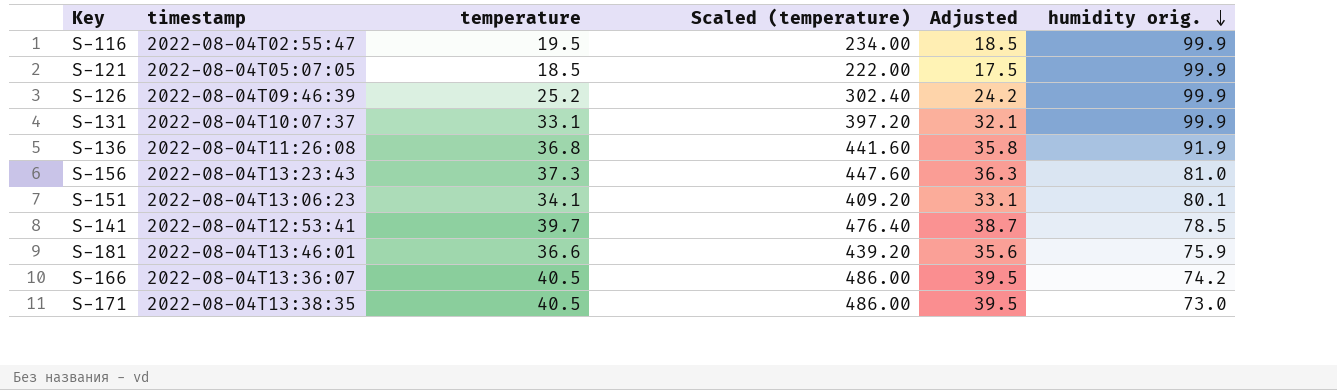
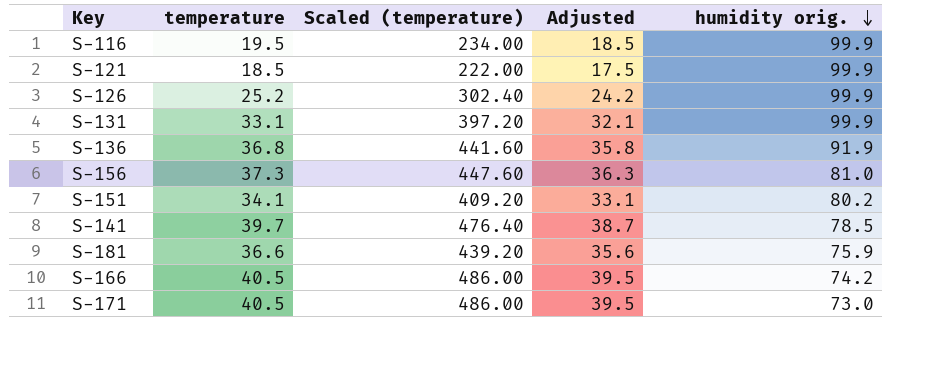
column timestamp | position: 2 -> none
S-151 | humidity orig.: 80.1 -> 80.2

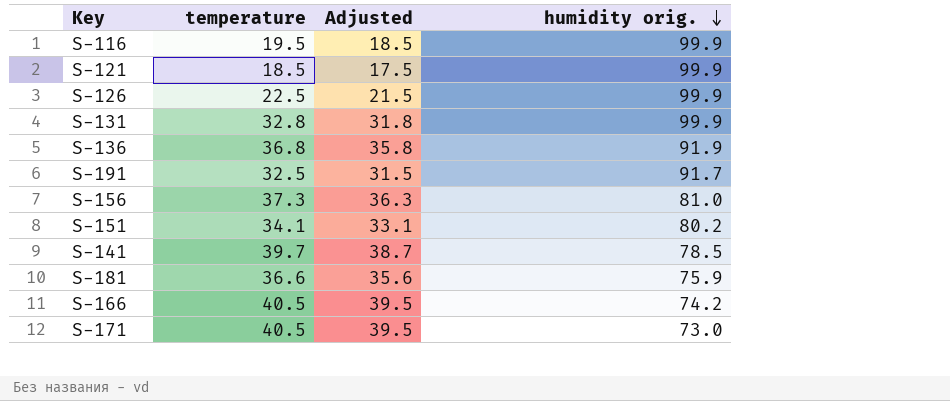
column Scaled (temperature) | formula: [temperature] * 12 -> none
S-126 | temperature: 25.2 -> 22.5
S-126 | Adjusted: 24.2 -> 21.5
S-131 | temperature: 33.1 -> 32.8
S-131 | Adjusted: 32.1 -> 31.8
row S-191: none -> 32.5 | 31.5 | 91.7

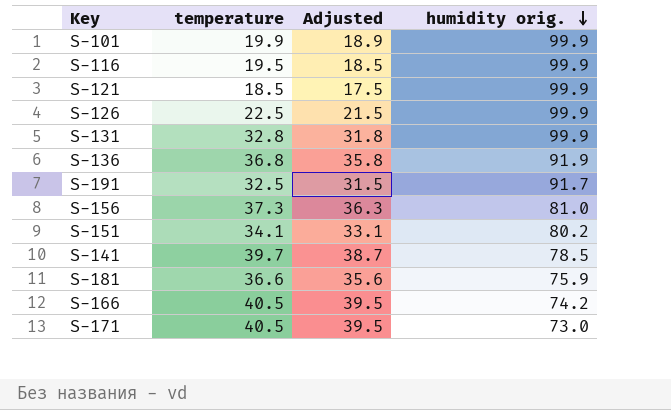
row S-101: none -> 19.9 | 18.9 | 99.9

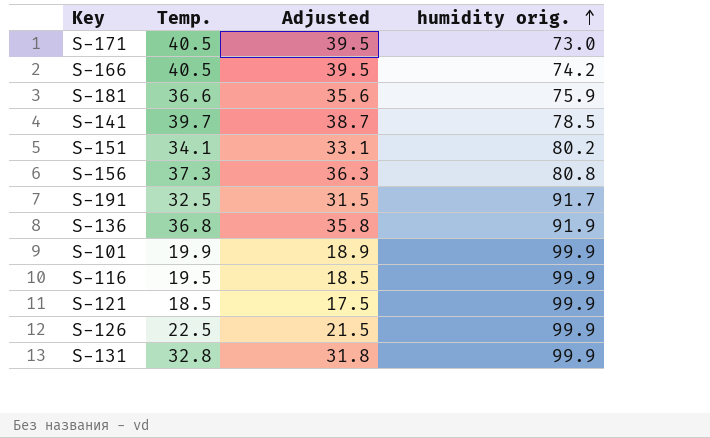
row order: humidity orig. descending -> humidity orig. ascending
column name: temperature -> Temp.
S-156 | humidity orig.: 81.0 -> 80.8

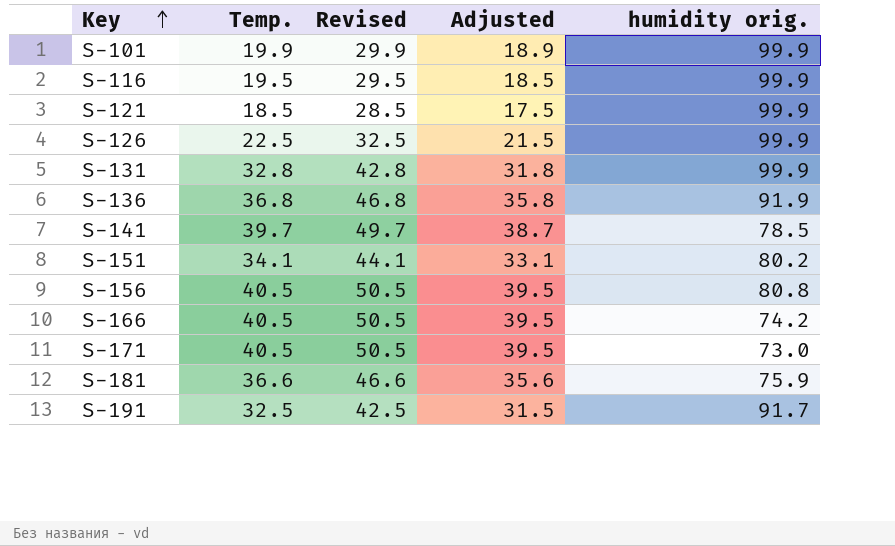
row order: humidity orig. ascending -> Key ascending
column Revised | formula: none -> [Temp.] + 10
S-156 | Temp.: 37.3 -> 40.5
S-156 | Adjusted: 36.3 -> 39.5

